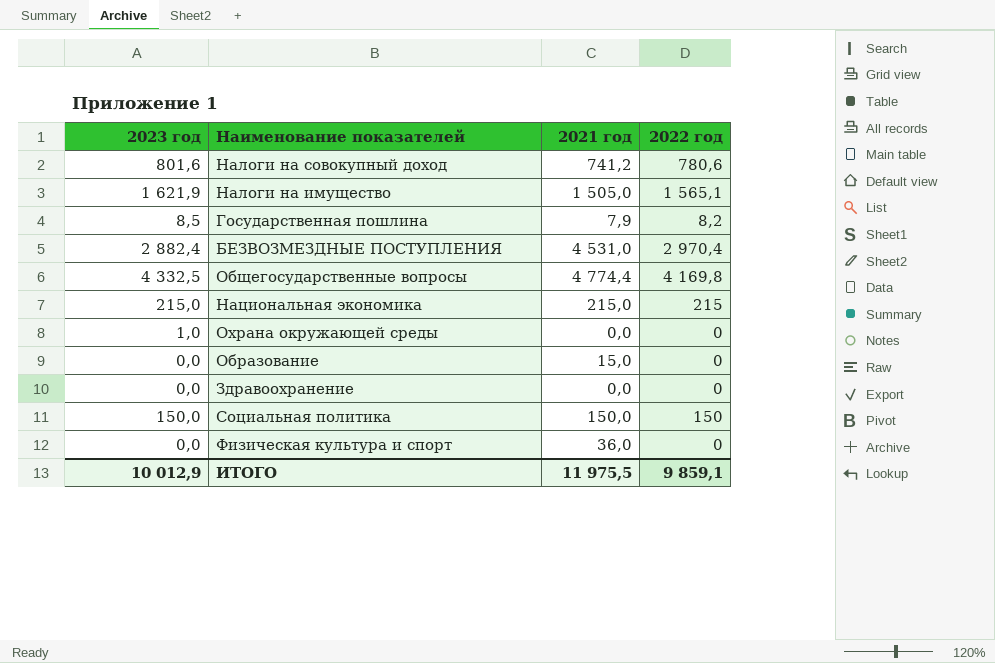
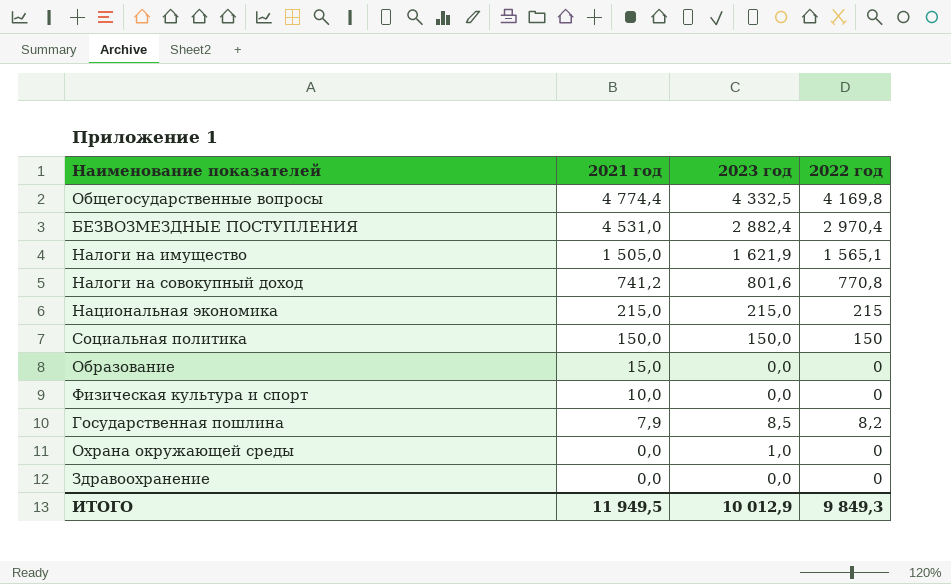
row order: none -> 2021 год descending
column 2023 год | position: 1 -> 3
Налоги на совокупный доход | 2022 год: 780,6 -> 770,8
Физическая культура и спорт | 2021 год: 36,0 -> 10,0
ИТОГО | 2021 год: 11 975,5 -> 11 949,5
ИТОГО | 2022 год: 9 859,1 -> 9 849,3

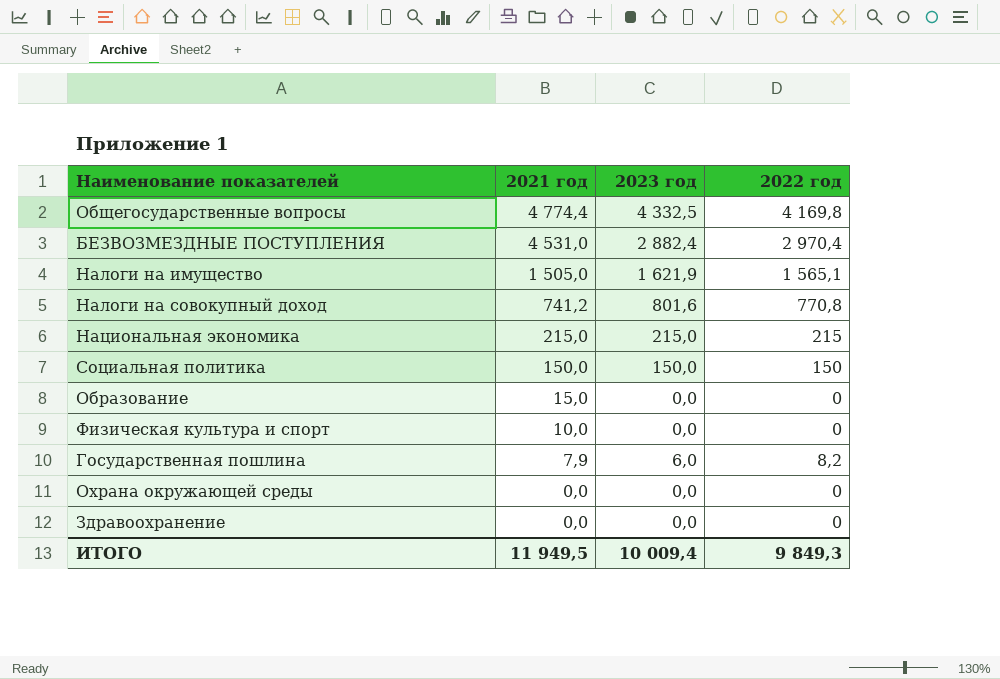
Государственная пошлина | 2023 год: 8,5 -> 6,0
Охрана окружающей среды | 2023 год: 1,0 -> 0,0
ИТОГО | 2023 год: 10 012,9 -> 10 009,4

